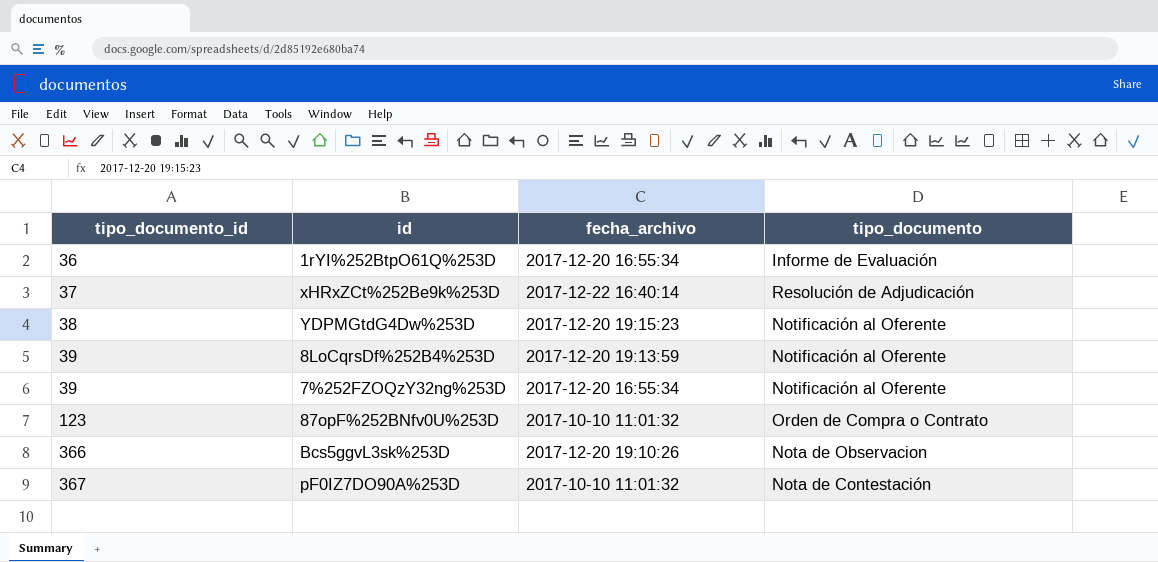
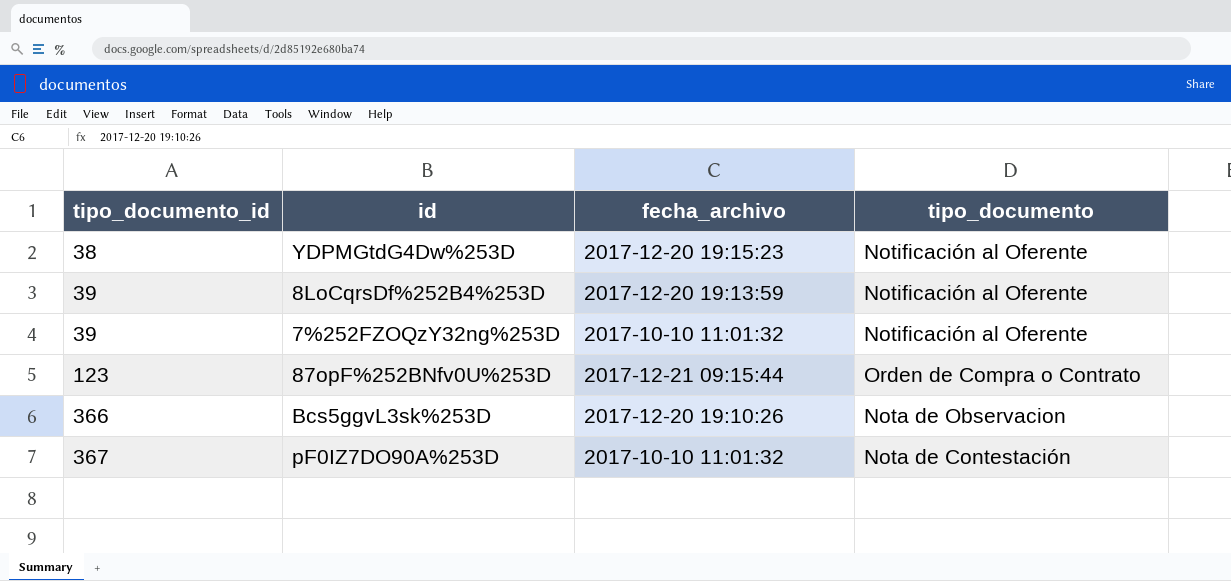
row 1rYI%252BtpO61Q%253D: 36 | 2017-12-20 16:55:34 | Informe de Evaluación -> none
row xHRxZCt%252Be9k%253D: 37 | 2017-12-22 16:40:14 | Resolución de Adjudicación -> none
7%252FZOQzY32ng%253D | fecha_archivo: 2017-12-20 16:55:34 -> 2017-10-10 11:01:32
87opF%252BNfv0U%253D | fecha_archivo: 2017-10-10 11:01:32 -> 2017-12-21 09:15:44

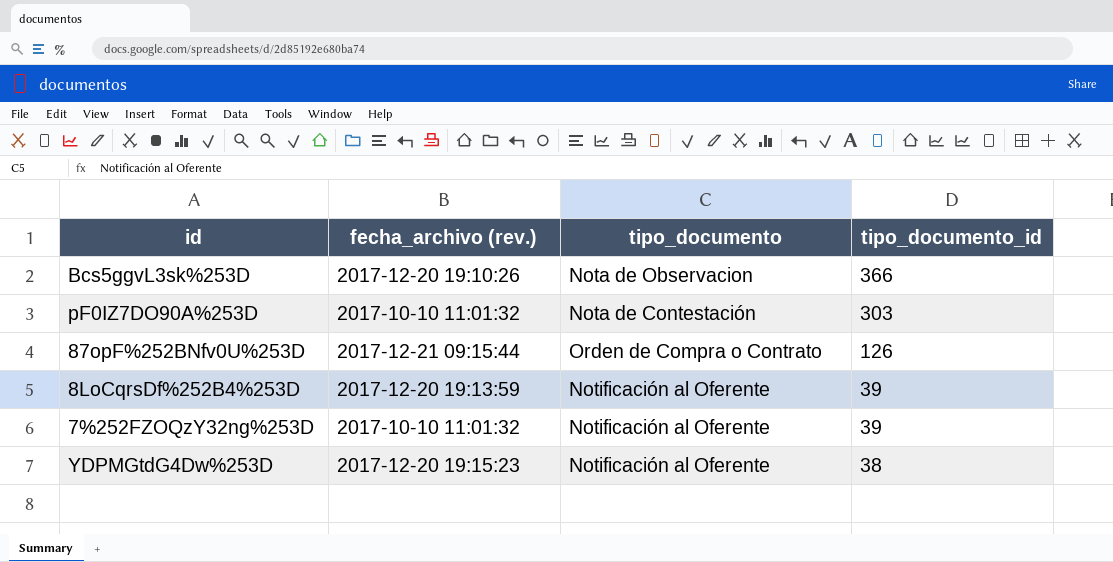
row order: tipo_documento_id ascending -> tipo_documento_id descending
column name: fecha_archivo -> fecha_archivo (rev.)
column tipo_documento_id | position: 1 -> 4
pF0IZ7DO90A%253D | tipo_documento_id: 367 -> 303
87opF%252BNfv0U%253D | tipo_documento_id: 123 -> 126

